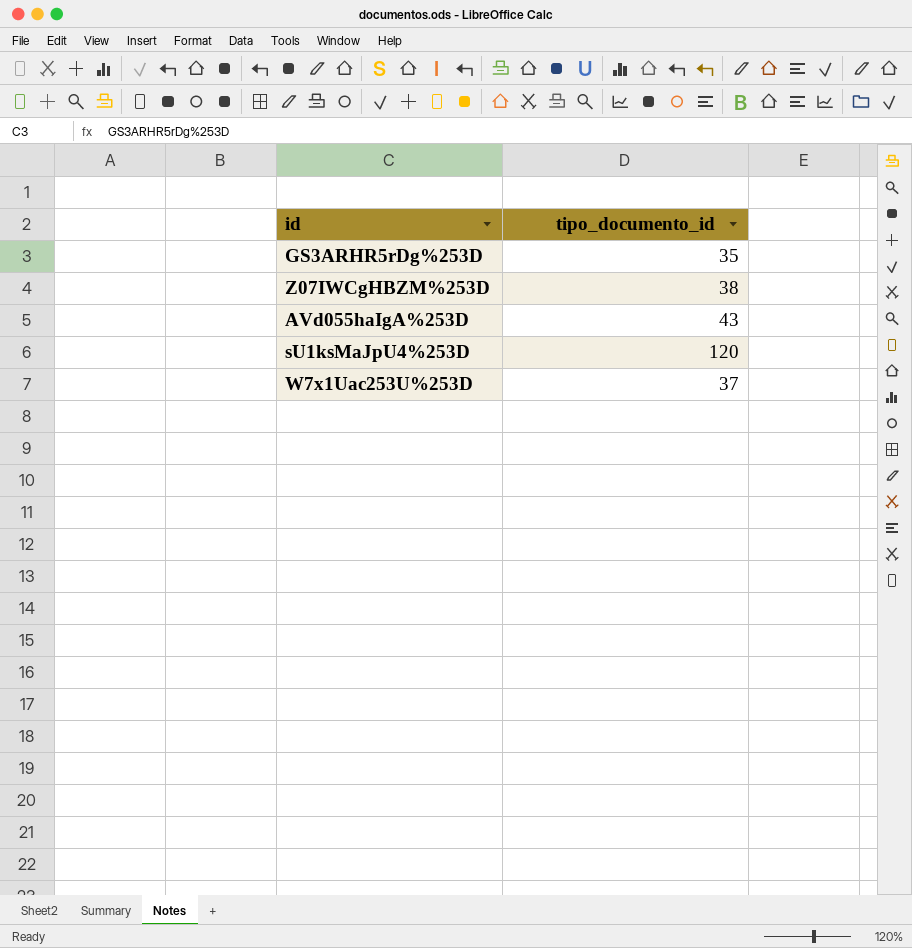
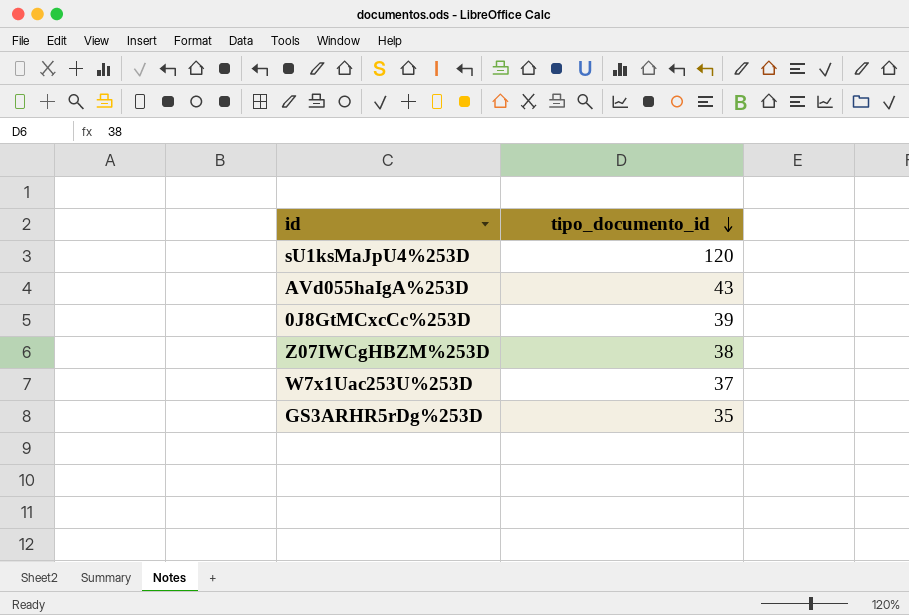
row order: none -> tipo_documento_id descending
row 0J8GtMCxcCc%253D: none -> 39

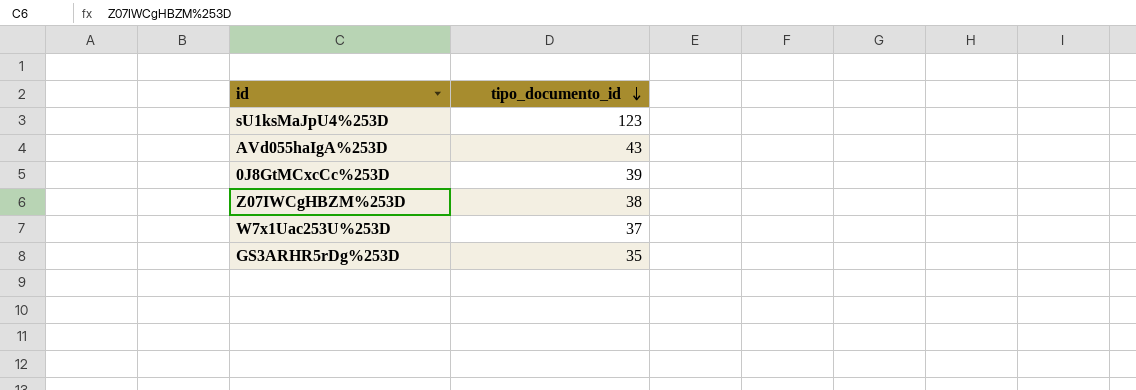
sU1ksMaJpU4%253D | tipo_documento_id: 120 -> 123

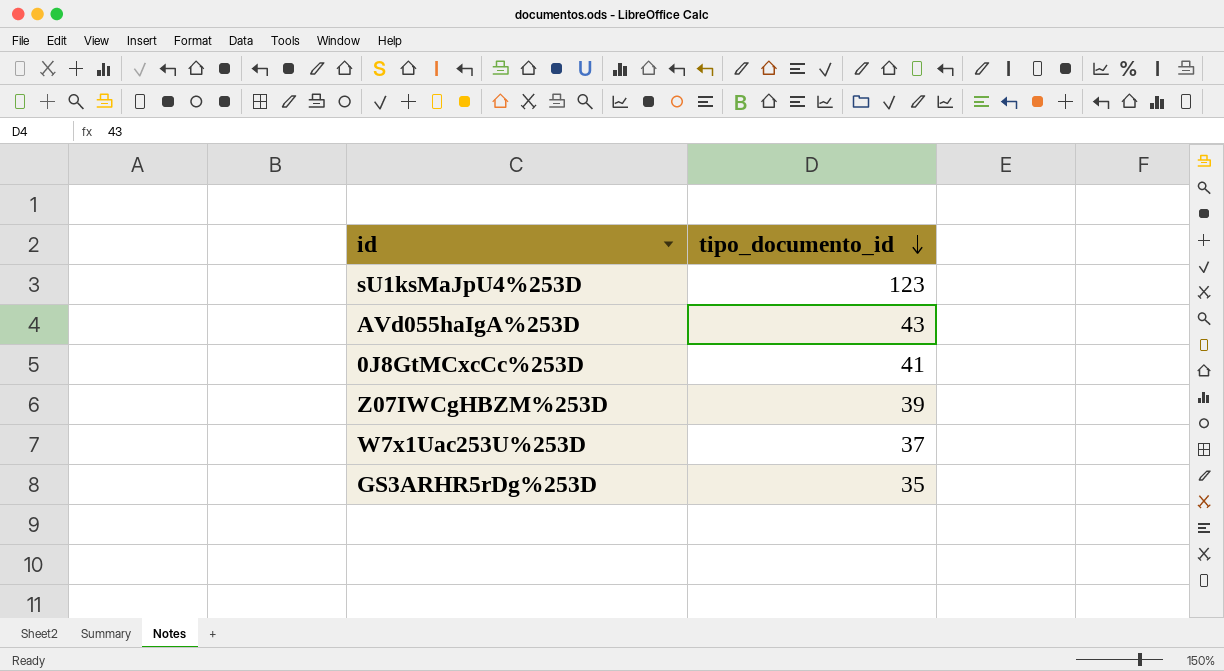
0J8GtMCxcCc%253D | tipo_documento_id: 39 -> 41
Z07IWCgHBZM%253D | tipo_documento_id: 38 -> 39

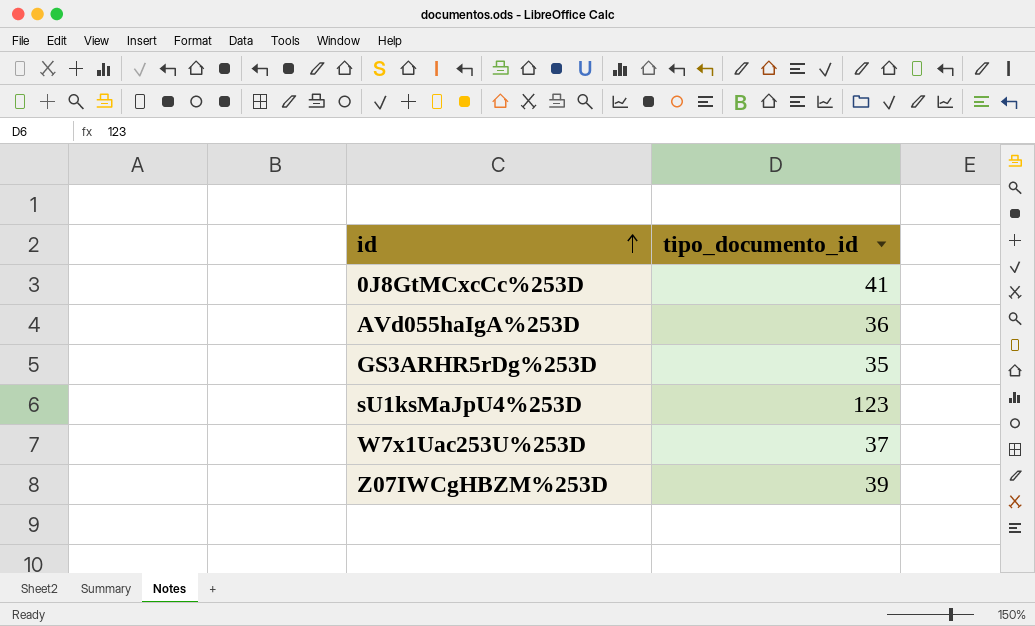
row order: tipo_documento_id descending -> id ascending
AVd055haIgA%253D | tipo_documento_id: 43 -> 36

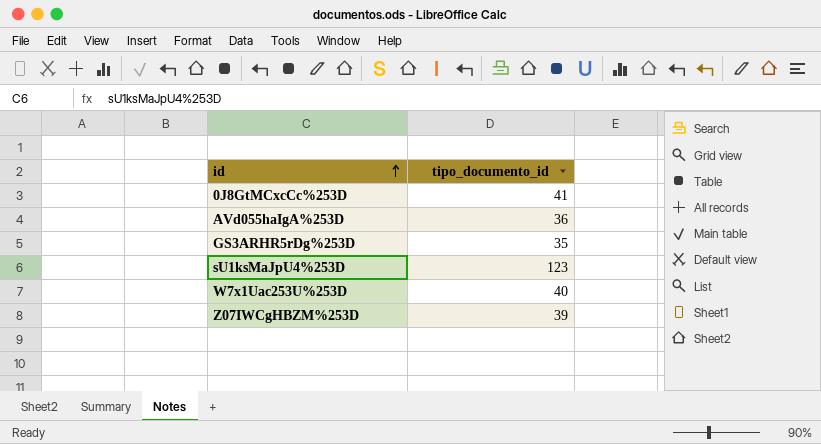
W7x1Uac253U%253D | tipo_documento_id: 37 -> 40

